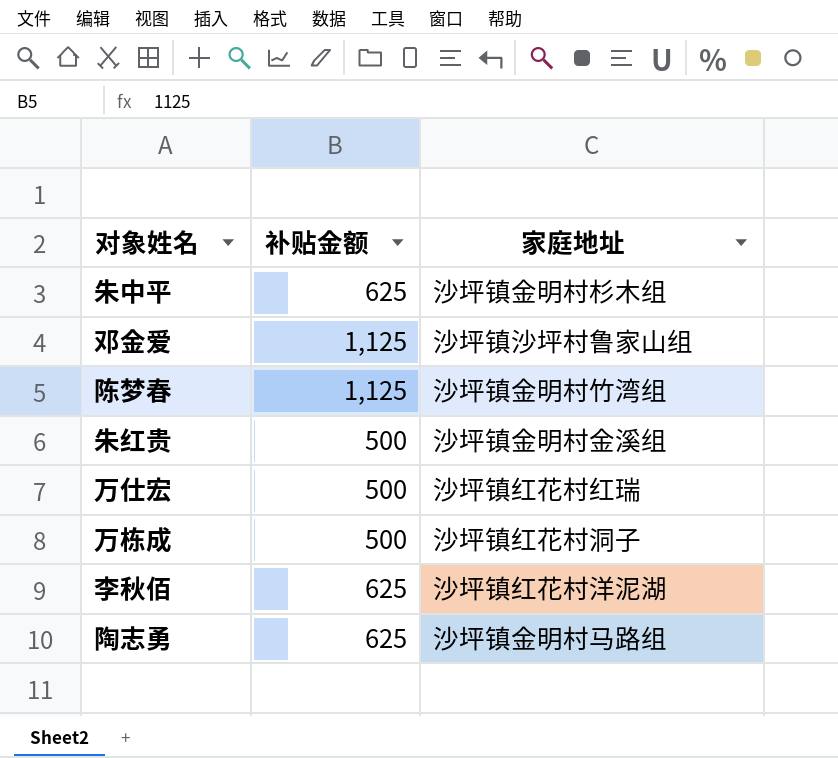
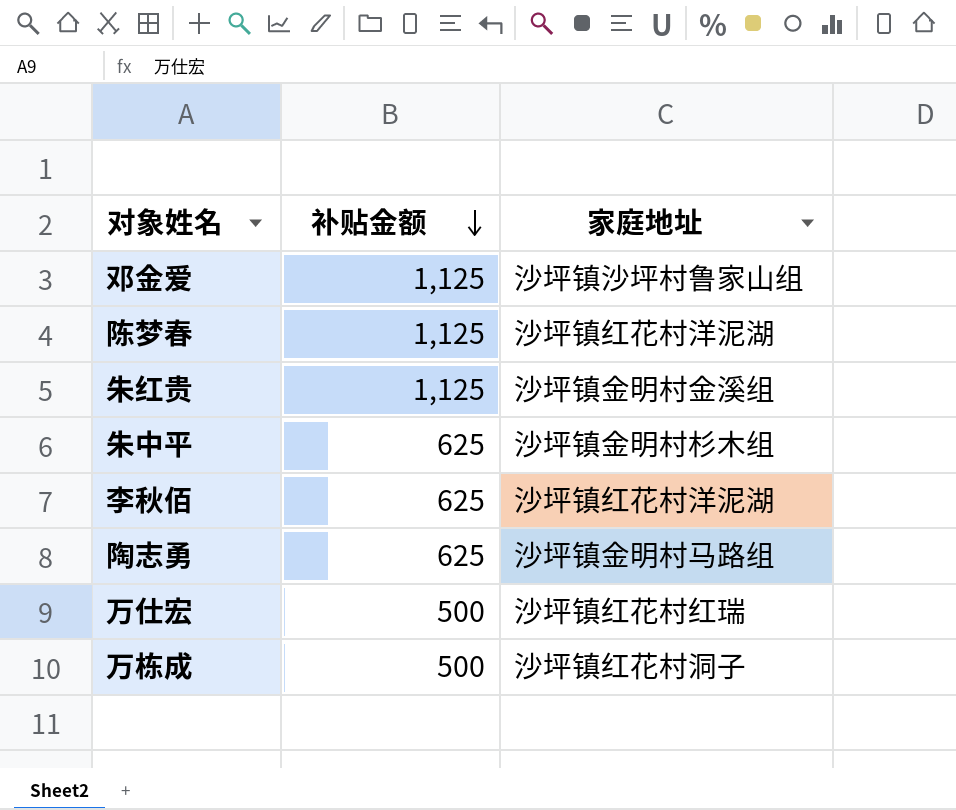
row order: none -> 补贴金额 descending
陈梦春 | 家庭地址: 沙坪镇金明村竹湾组 -> 沙坪镇红花村洋泥湖
朱红贵 | 补贴金额: 500 -> 1,125

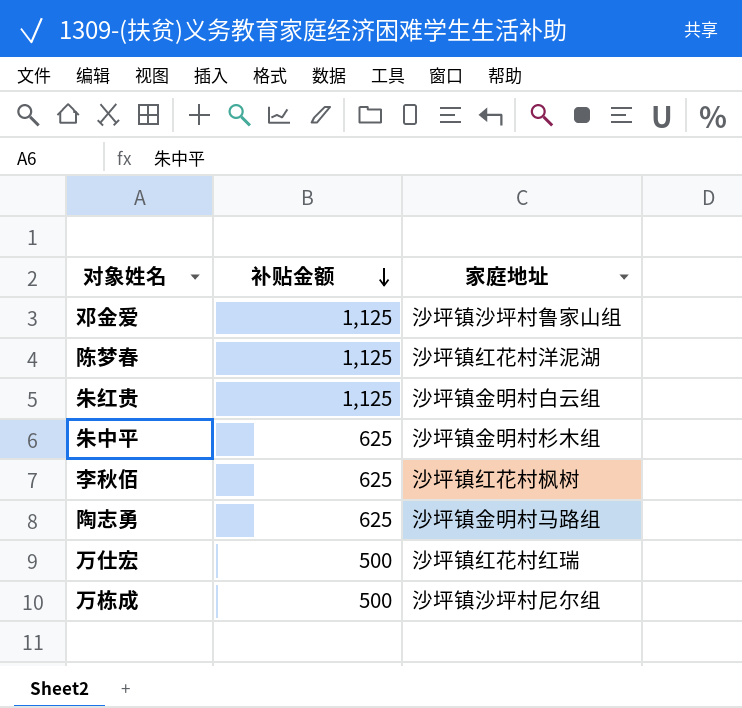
朱红贵 | 家庭地址: 沙坪镇金明村金溪组 -> 沙坪镇金明村白云组
李秋佰 | 家庭地址: 沙坪镇红花村洋泥湖 -> 沙坪镇红花村枫树
万栋成 | 家庭地址: 沙坪镇红花村洞子 -> 沙坪镇沙坪村尼尔组

